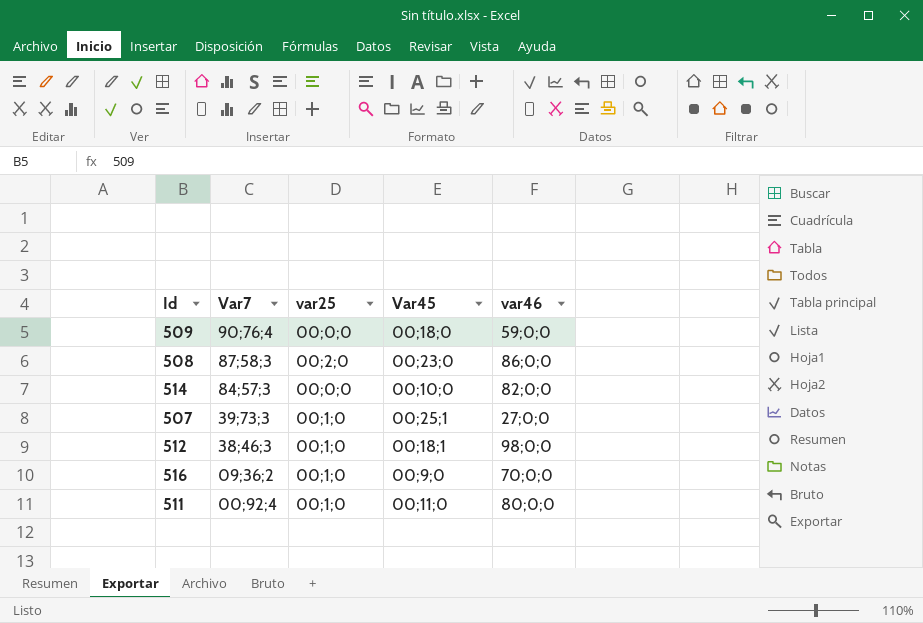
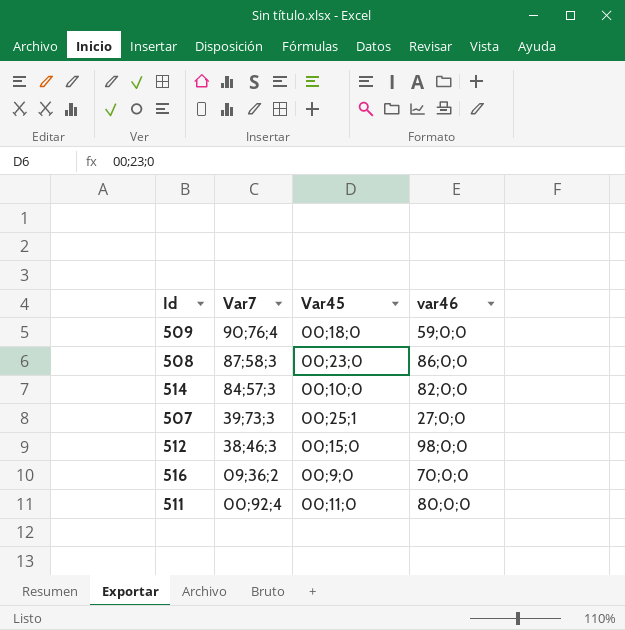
column var25 | position: 3 -> none
512 | Var45: 00;18;1 -> 00;15;0

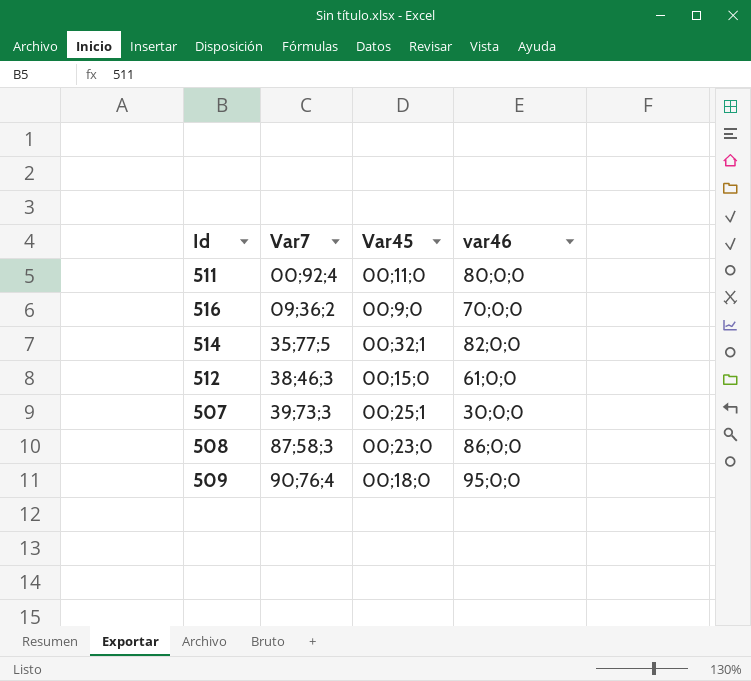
row order: Var7 descending -> Var7 ascending
514 | Var7: 84;57;3 -> 35;77;5
514 | Var45: 00;10;0 -> 00;32;1
512 | var46: 98;0;0 -> 61;0;0
507 | var46: 27;0;0 -> 30;0;0
509 | var46: 59;0;0 -> 95;0;0

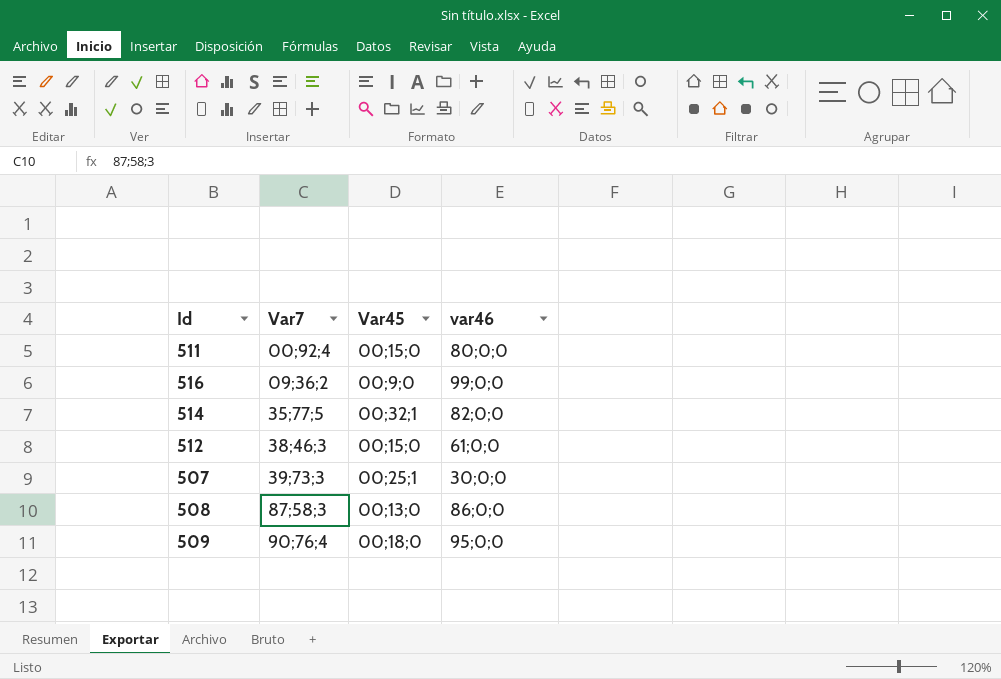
511 | Var45: 00;11;0 -> 00;15;0
516 | var46: 70;0;0 -> 99;0;0
508 | Var45: 00;23;0 -> 00;13;0

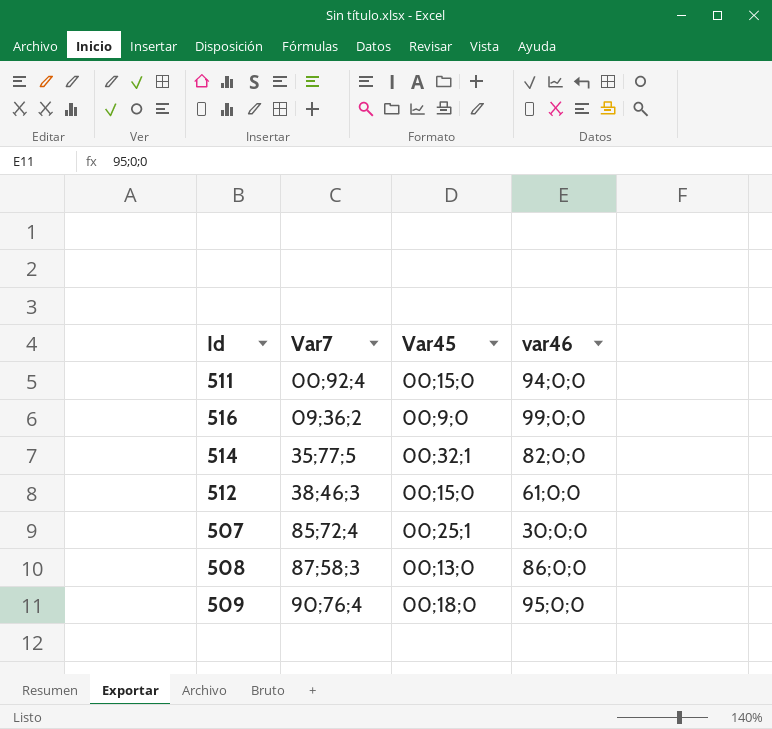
511 | var46: 80;0;0 -> 94;0;0
507 | Var7: 39;73;3 -> 85;72;4

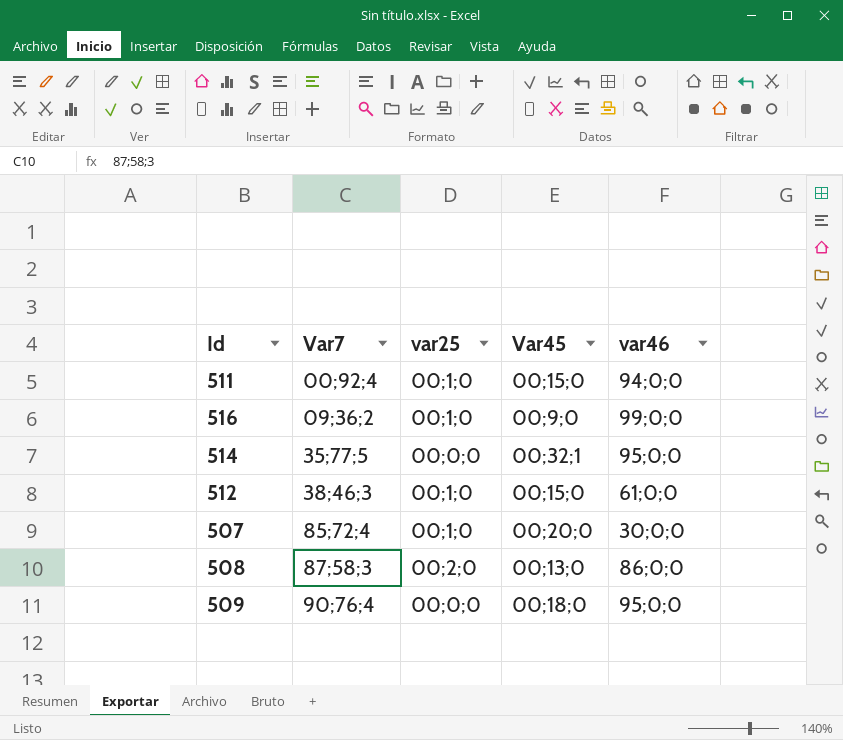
column var25 | position: none -> 3
514 | var46: 82;0;0 -> 95;0;0
507 | Var45: 00;25;1 -> 00;20;0

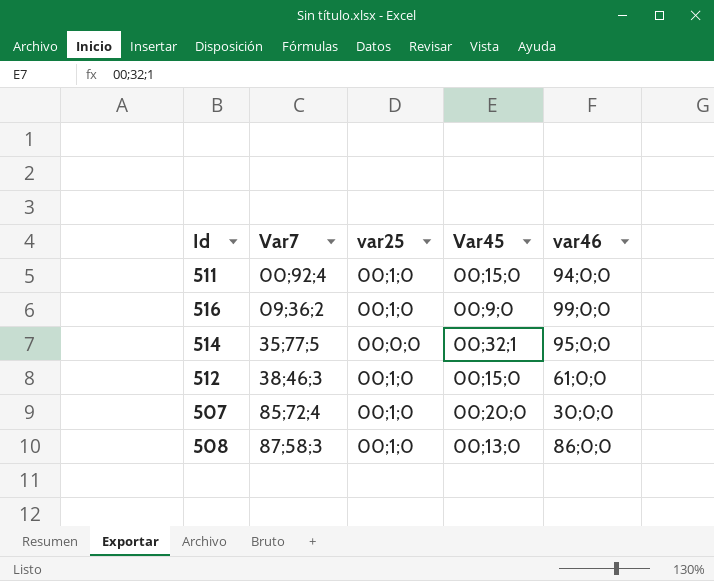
row 509: 90;76;4 | 00;0;0 | 00;18;0 | 95;0;0 -> none
508 | var25: 00;2;0 -> 00;1;0

